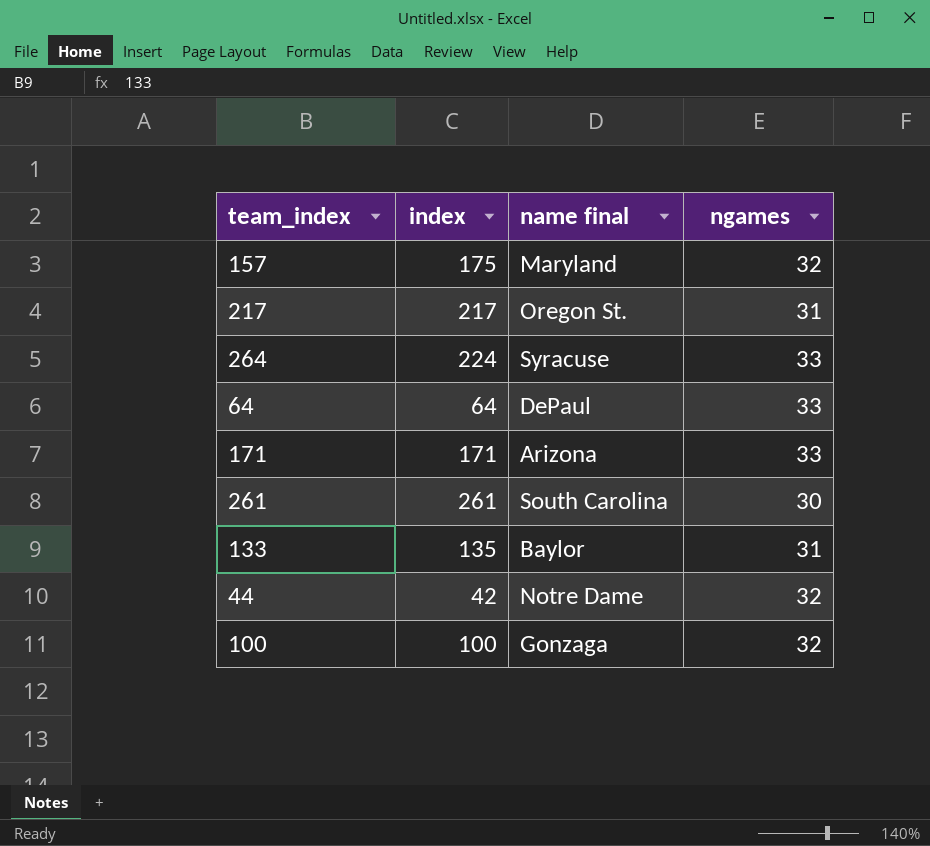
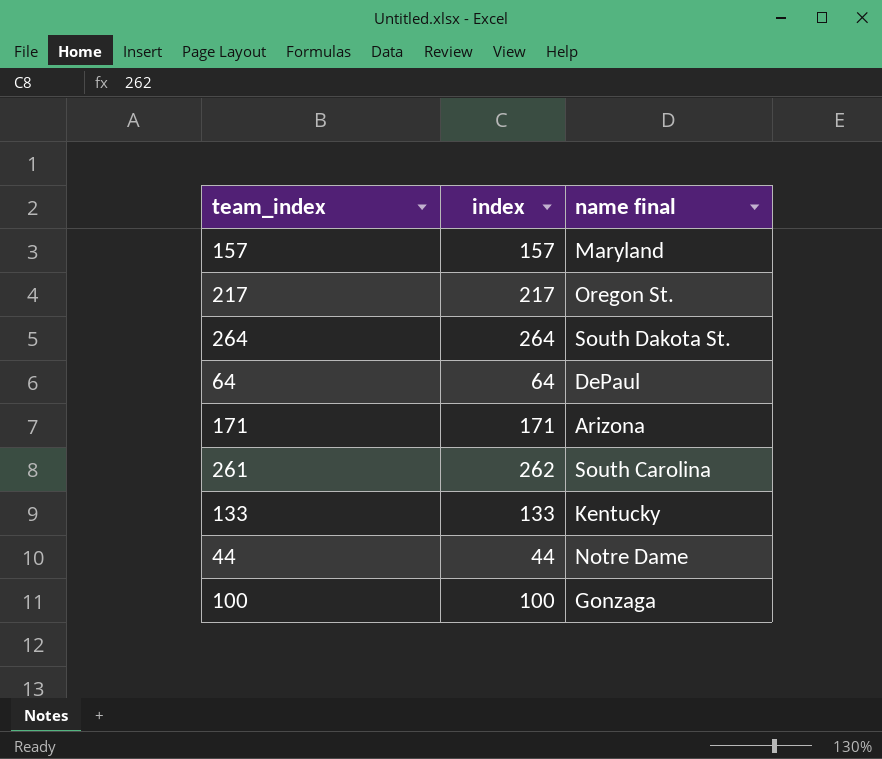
column ngames | position: 4 -> none
157 | index: 175 -> 157
264 | index: 224 -> 264
264 | name final: Syracuse -> South Dakota St.
261 | index: 261 -> 262
133 | index: 135 -> 133
133 | name final: Baylor -> Kentucky
44 | index: 42 -> 44

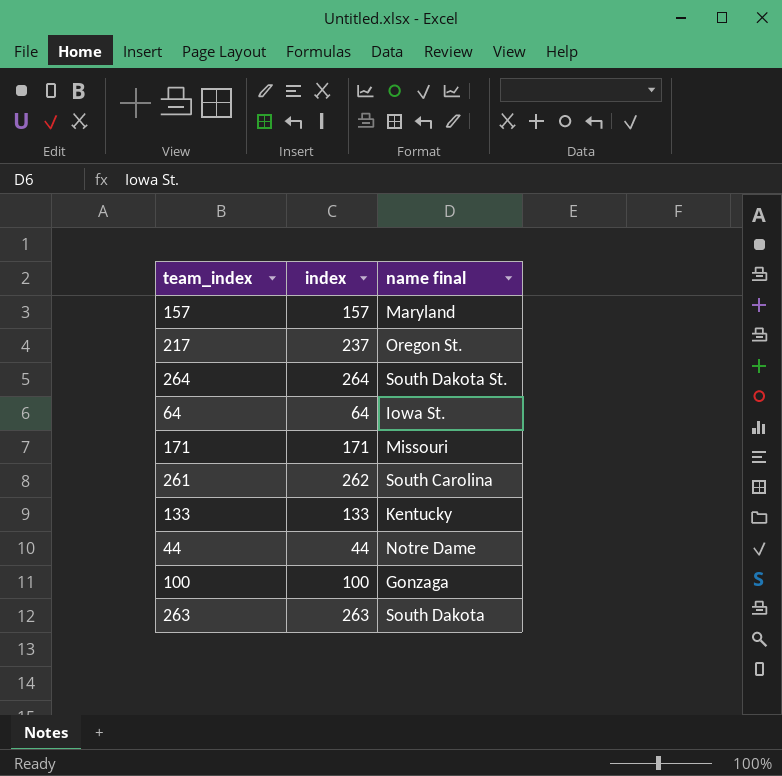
217 | index: 217 -> 237
64 | name final: DePaul -> Iowa St.
171 | name final: Arizona -> Missouri
row 263: none -> 263 | South Dakota

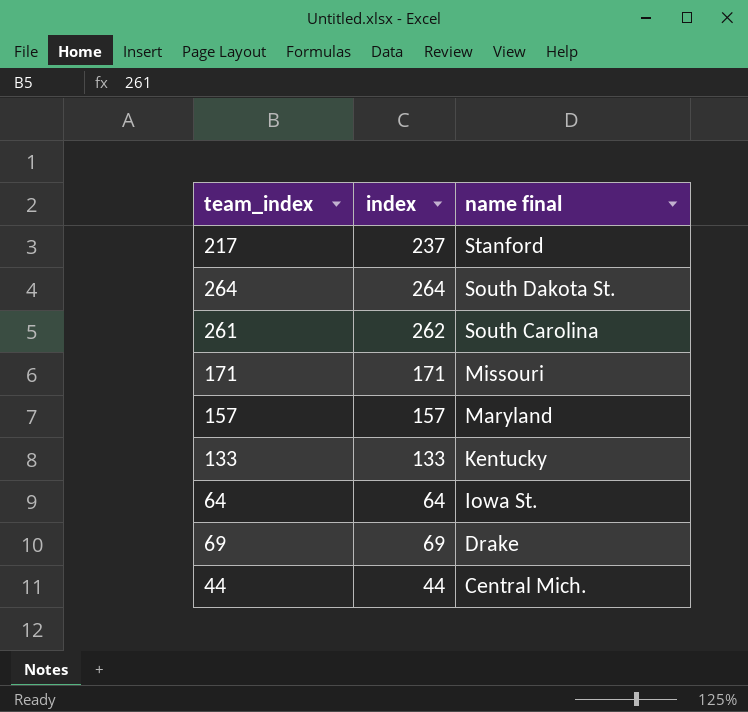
row order: none -> name final descending
row 100: 100 | Gonzaga -> none
row 263: 263 | South Dakota -> none
217 | name final: Oregon St. -> Stanford
row 69: none -> 69 | Drake
44 | name final: Notre Dame -> Central Mich.

